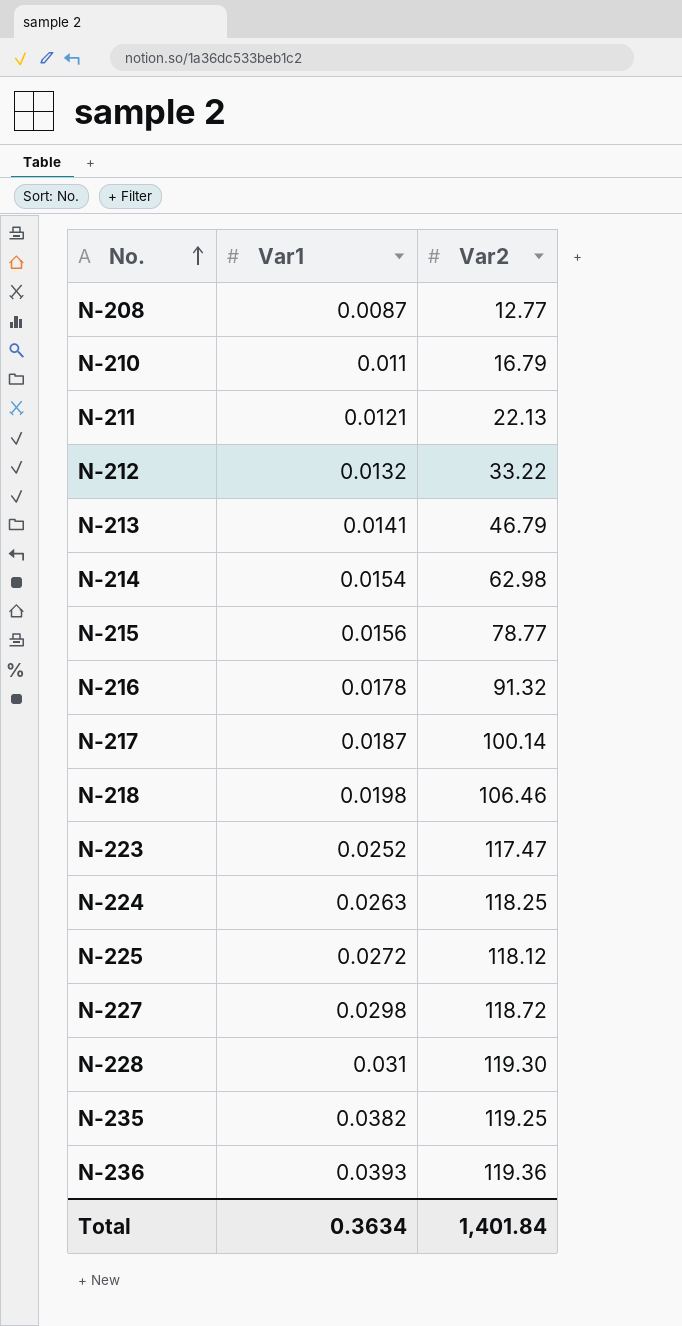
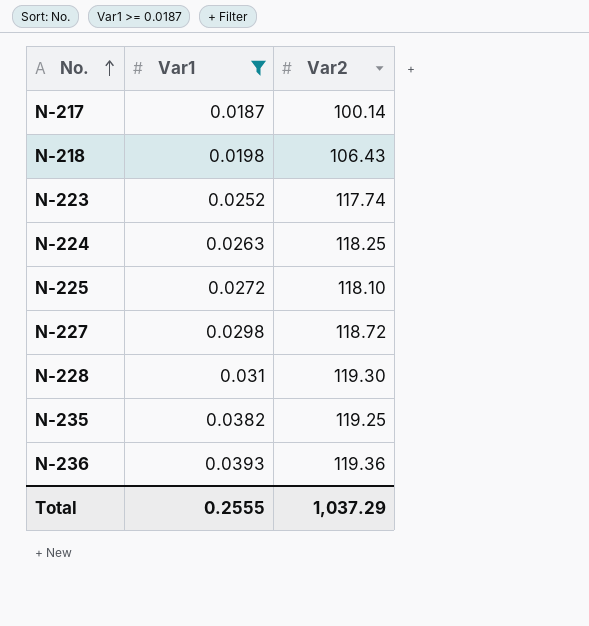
filter: none -> Var1 >= 0.0187
N-218 | Var2: 106.46 -> 106.43
N-223 | Var2: 117.47 -> 117.74
N-225 | Var2: 118.12 -> 118.10
Total | Var1: 0.3634 -> 0.2555
Total | Var2: 1,401.84 -> 1,037.29

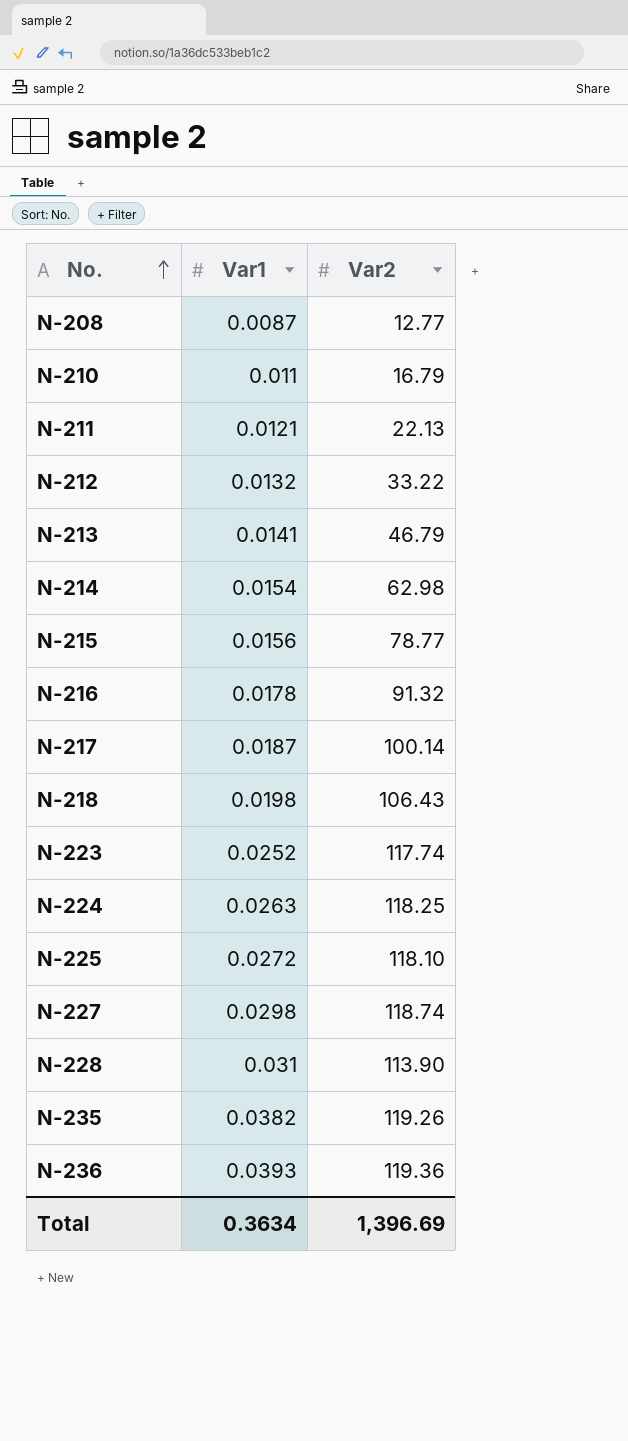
filter: Var1 >= 0.0187 -> none
N-227 | Var2: 118.72 -> 118.74
N-228 | Var2: 119.30 -> 113.90
N-235 | Var2: 119.25 -> 119.26
Total | Var1: 0.2555 -> 0.3634
Total | Var2: 1,037.29 -> 1,396.69

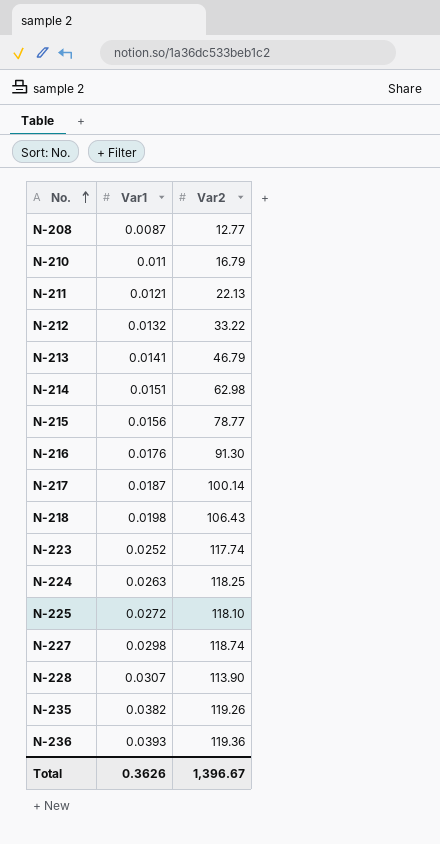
N-214 | Var1: 0.0154 -> 0.0151
N-216 | Var1: 0.0178 -> 0.0176
N-216 | Var2: 91.32 -> 91.30
N-228 | Var1: 0.031 -> 0.0307
Total | Var1: 0.3634 -> 0.3626
Total | Var2: 1,396.69 -> 1,396.67

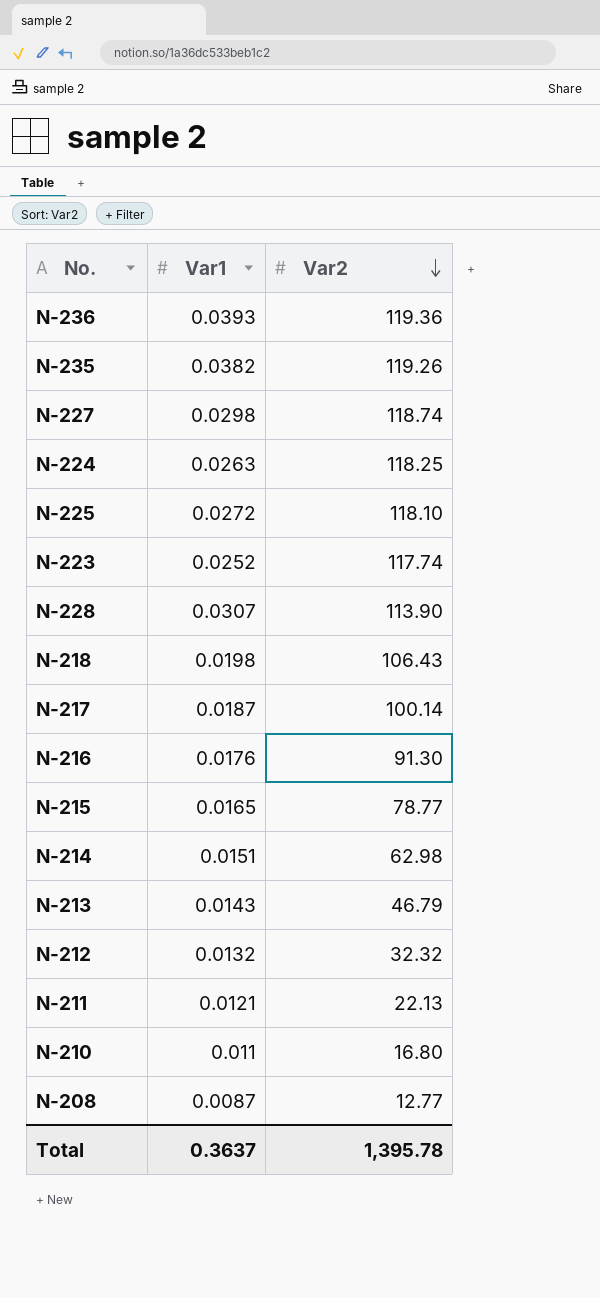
row order: No. ascending -> Var2 descending
N-215 | Var1: 0.0156 -> 0.0165
N-213 | Var1: 0.0141 -> 0.0143
N-212 | Var2: 33.22 -> 32.32
N-210 | Var2: 16.79 -> 16.80
Total | Var1: 0.3626 -> 0.3637
Total | Var2: 1,396.67 -> 1,395.78

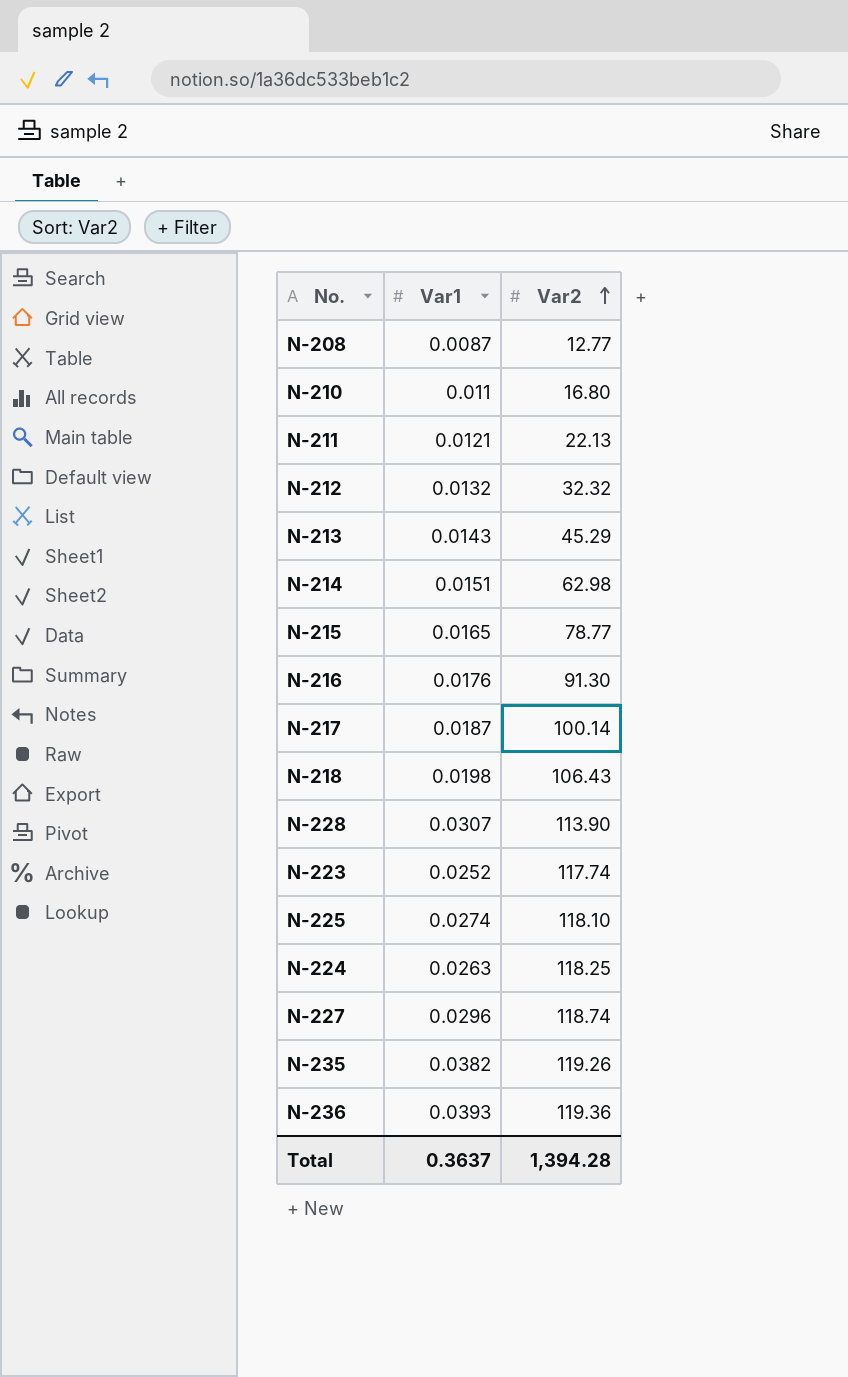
row order: Var2 descending -> Var2 ascending
N-213 | Var2: 46.79 -> 45.29
N-225 | Var1: 0.0272 -> 0.0274
N-227 | Var1: 0.0298 -> 0.0296
Total | Var2: 1,395.78 -> 1,394.28

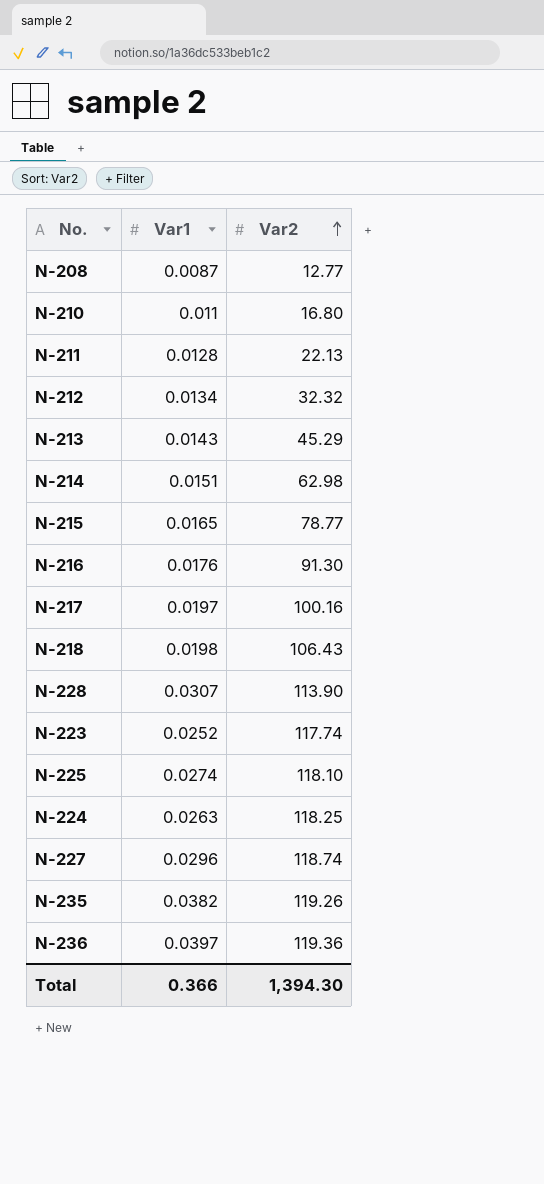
N-211 | Var1: 0.0121 -> 0.0128
N-212 | Var1: 0.0132 -> 0.0134
N-217 | Var1: 0.0187 -> 0.0197
N-217 | Var2: 100.14 -> 100.16
N-236 | Var1: 0.0393 -> 0.0397
Total | Var1: 0.3637 -> 0.366
Total | Var2: 1,394.28 -> 1,394.30

